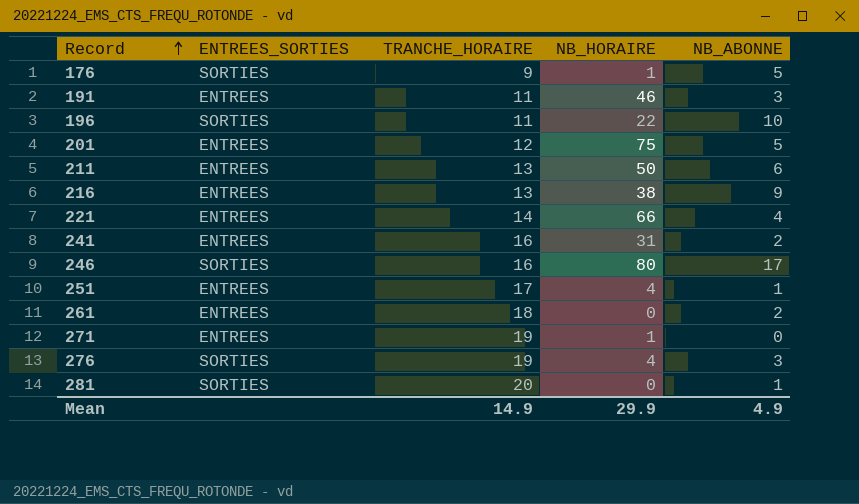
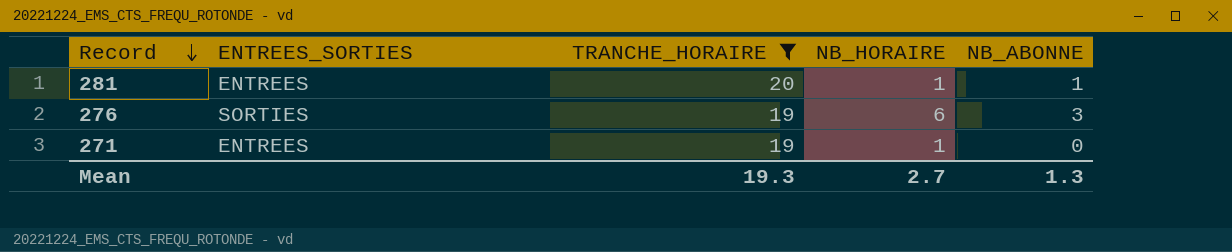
filter: none -> TRANCHE_HORAIRE >= 19
row order: Record ascending -> Record descending
281 | ENTREES_SORTIES: SORTIES -> ENTREES
281 | NB_HORAIRE: 0 -> 1
276 | NB_HORAIRE: 4 -> 6
Mean | TRANCHE_HORAIRE: 14.9 -> 19.3
Mean | NB_HORAIRE: 29.9 -> 2.7
Mean | NB_ABONNE: 4.9 -> 1.3

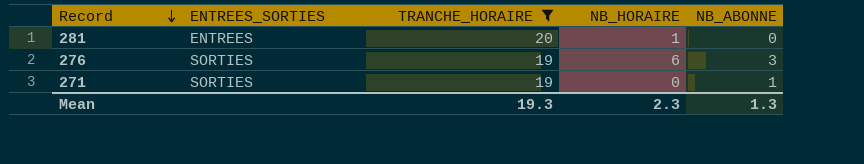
281 | NB_ABONNE: 1 -> 0
271 | ENTREES_SORTIES: ENTREES -> SORTIES
271 | NB_HORAIRE: 1 -> 0
271 | NB_ABONNE: 0 -> 1
Mean | NB_HORAIRE: 2.7 -> 2.3

